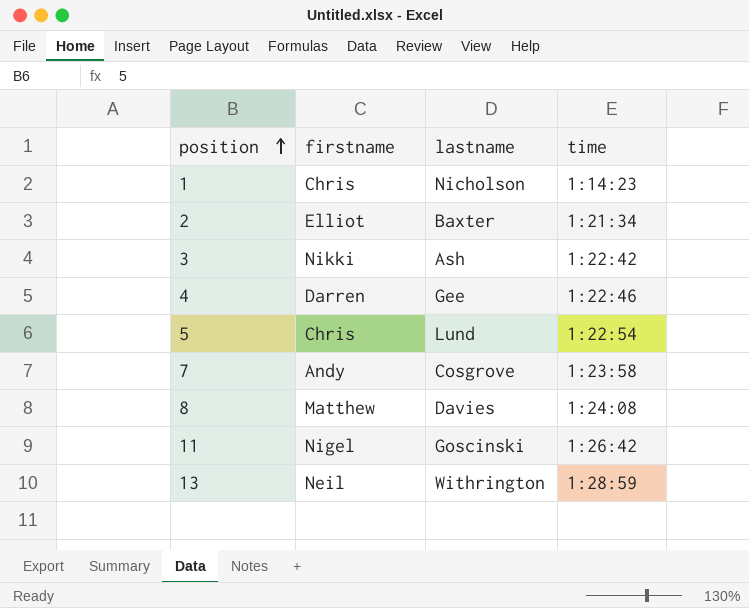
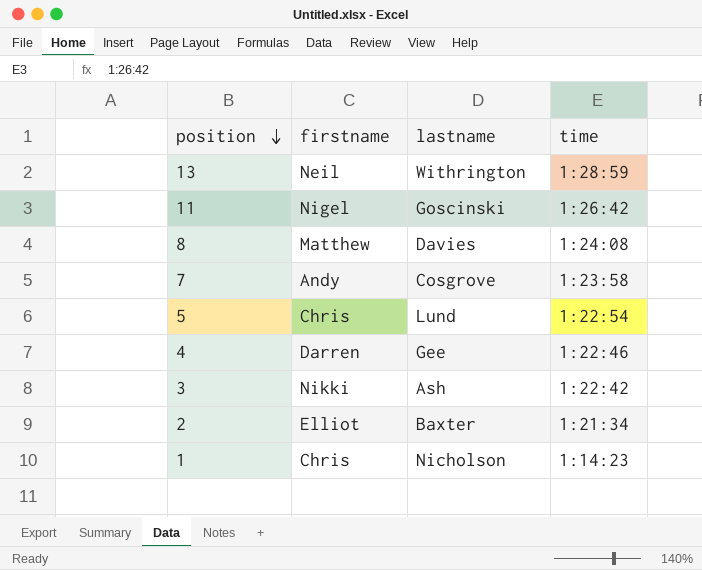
row order: position ascending -> position descending

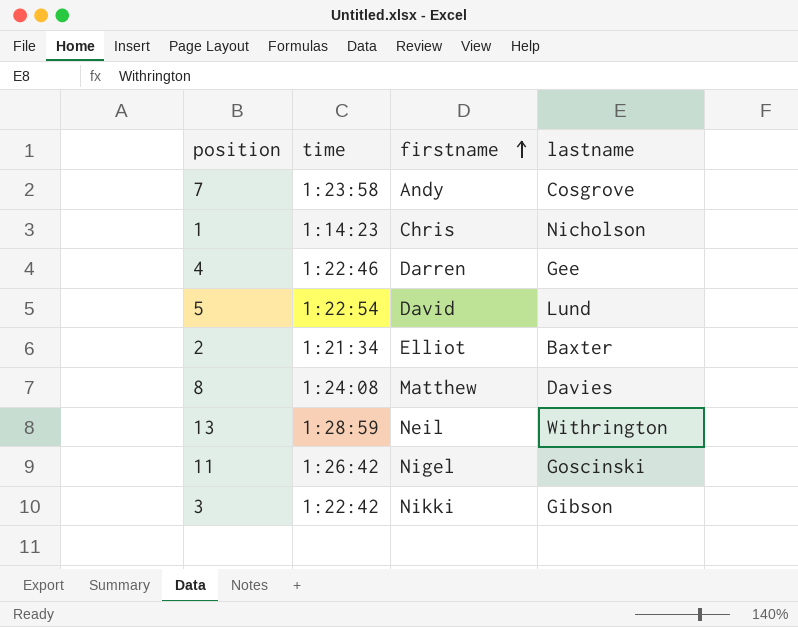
row order: position descending -> firstname ascending
column time | position: 4 -> 2
5 | firstname: Chris -> David
3 | lastname: Ash -> Gibson

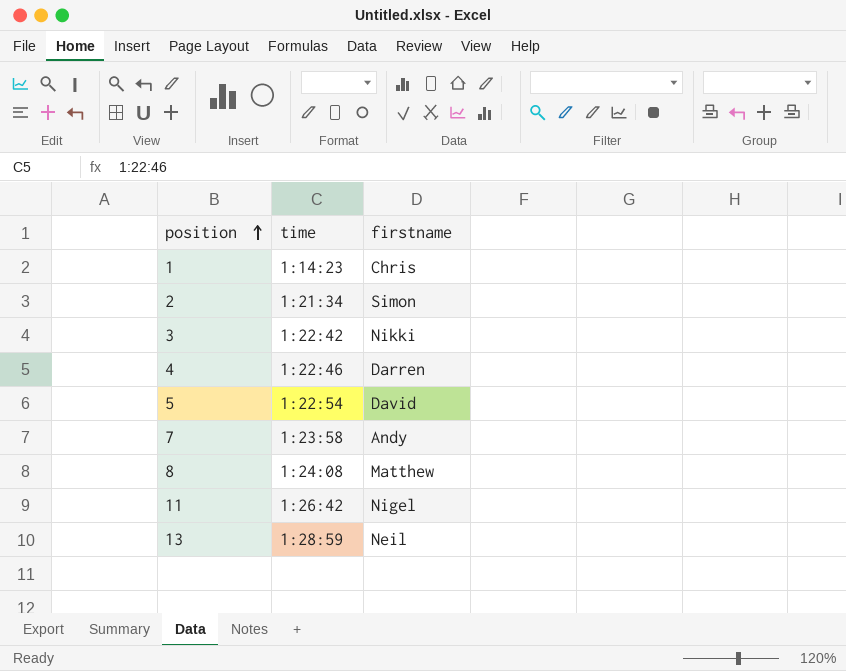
row order: firstname ascending -> position ascending
column lastname | position: 4 -> none
2 | firstname: Elliot -> Simon

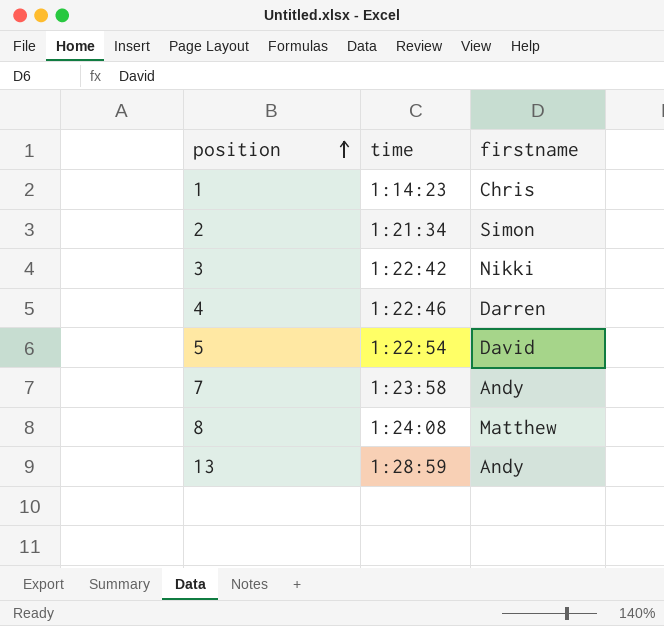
row 11: 1:26:42 | Nigel -> none
13 | firstname: Neil -> Andy

